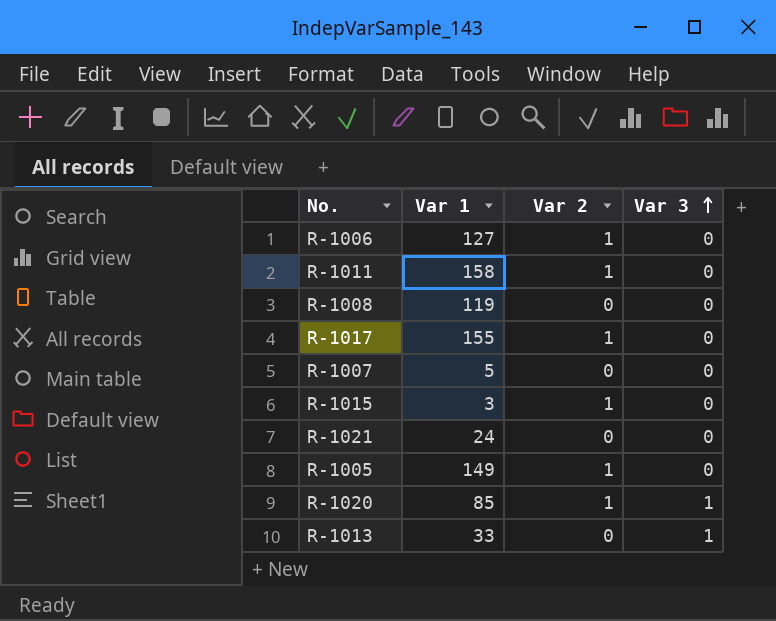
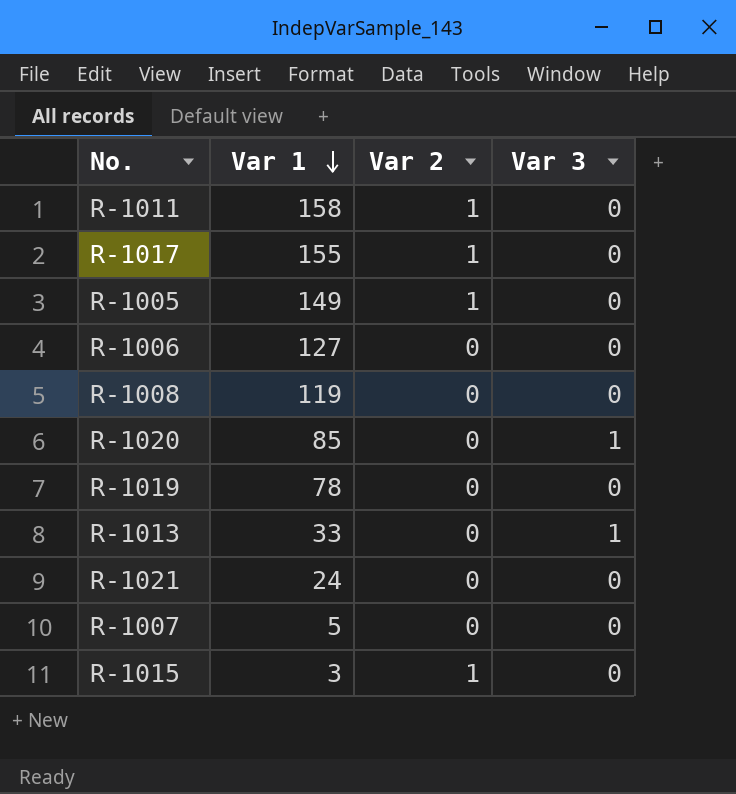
row order: Var 3 ascending -> Var 1 descending
R-1006 | Var 2: 1 -> 0
R-1020 | Var 2: 1 -> 0
row R-1019: none -> 78 | 0 | 0

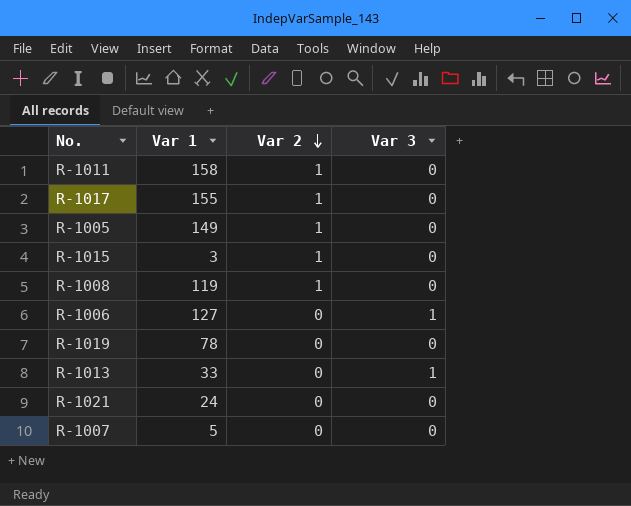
row order: Var 1 descending -> Var 2 descending
row R-1020: 85 | 0 | 1 -> none
R-1008 | Var 2: 0 -> 1
R-1006 | Var 3: 0 -> 1

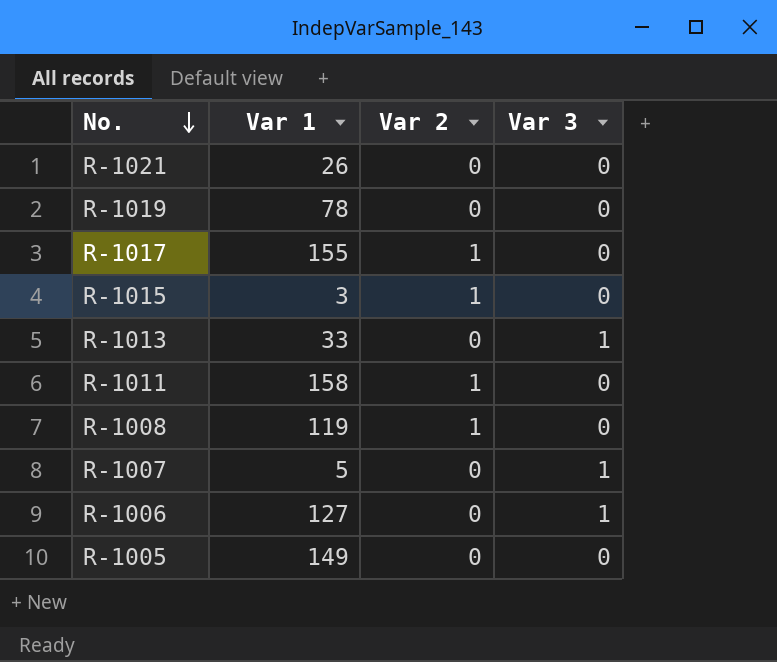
row order: Var 2 descending -> No. descending
R-1021 | Var 1: 24 -> 26
R-1007 | Var 3: 0 -> 1
R-1005 | Var 2: 1 -> 0

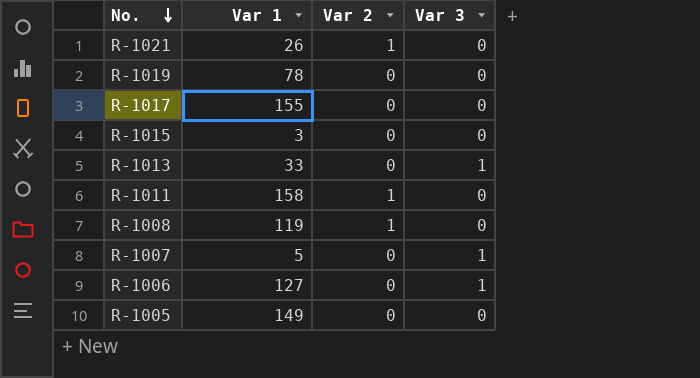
R-1021 | Var 2: 0 -> 1
R-1017 | Var 2: 1 -> 0
R-1015 | Var 2: 1 -> 0

